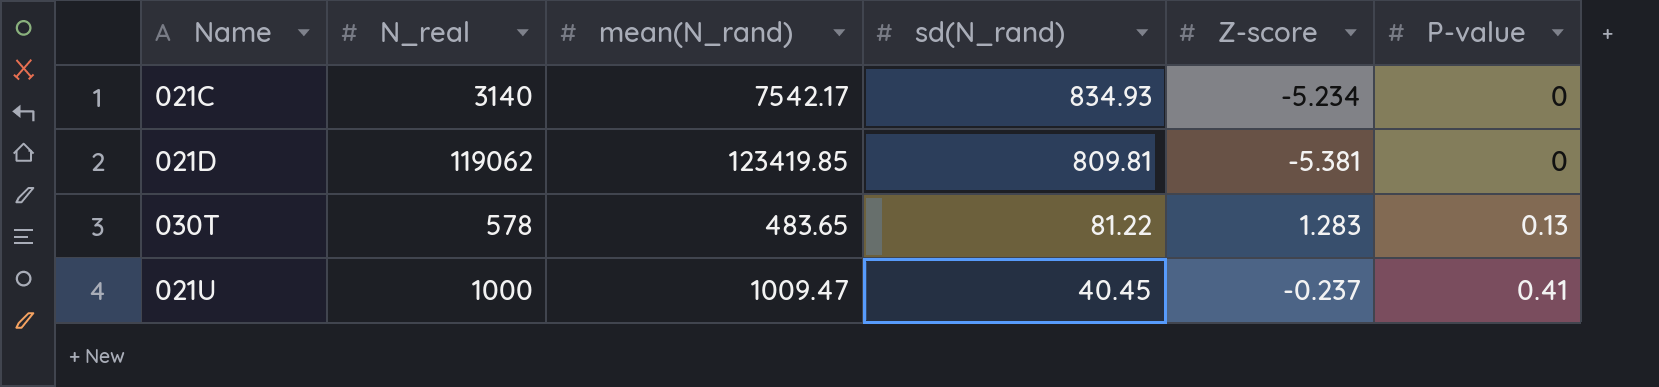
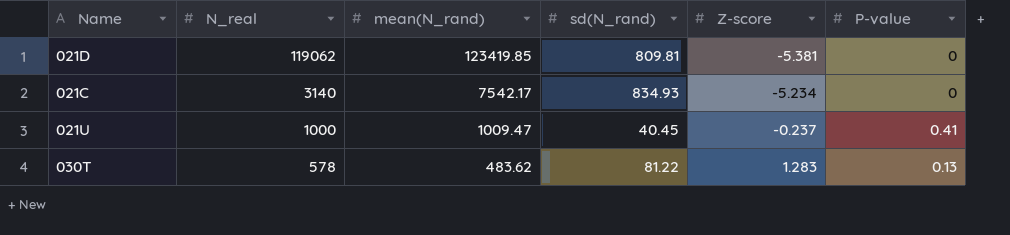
row order: sd(N_rand) descending -> N_real descending
030T | mean(N_rand): 483.65 -> 483.62

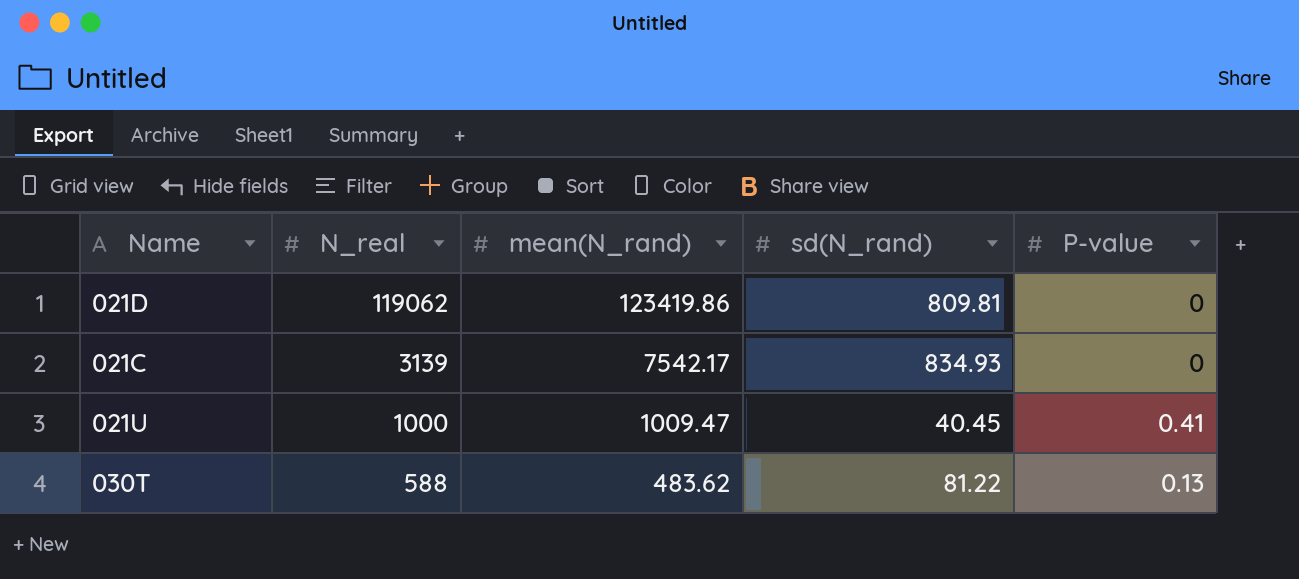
column Z-score | position: 5 -> none
021D | mean(N_rand): 123419.85 -> 123419.86
021C | N_real: 3140 -> 3139
030T | N_real: 578 -> 588

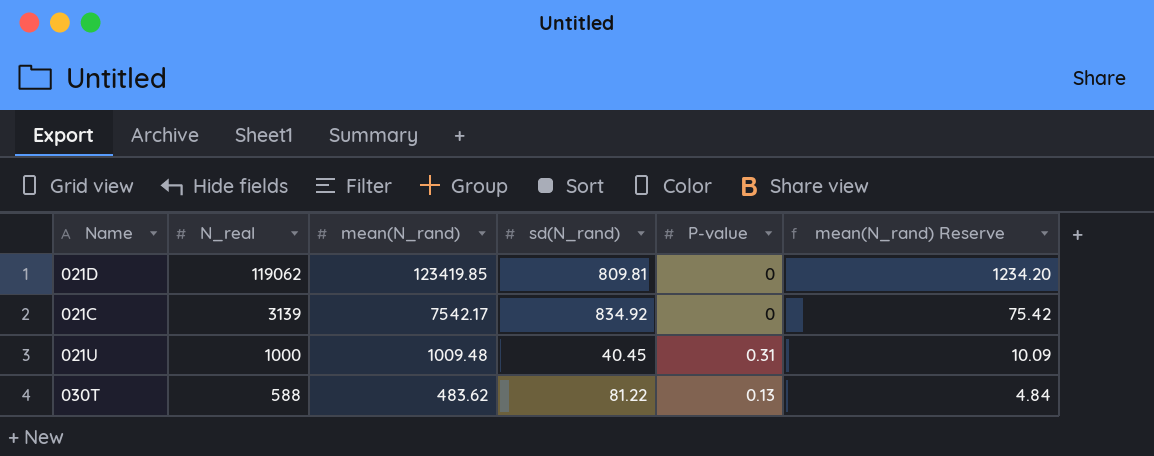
column mean(N_rand) Reserve | formula: none -> [mean(N_rand)] * 0.01
021D | mean(N_rand): 123419.86 -> 123419.85
021C | sd(N_rand): 834.93 -> 834.92
021U | mean(N_rand): 1009.47 -> 1009.48
021U | P-value: 0.41 -> 0.31

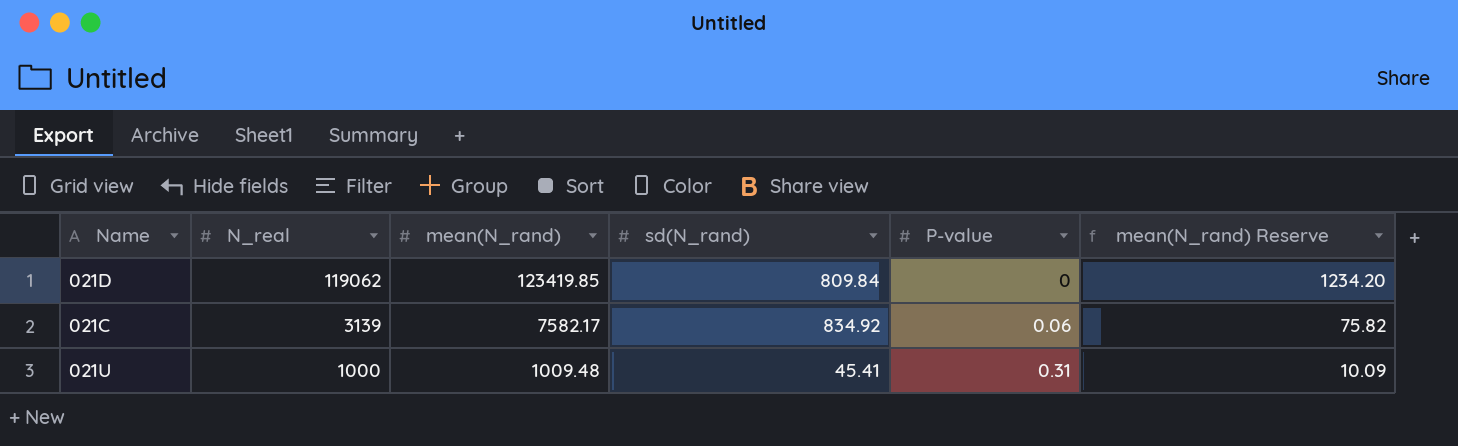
row 030T: 588 | 483.62 | 81.22 | 0.13 | 4.84 -> none
021D | sd(N_rand): 809.81 -> 809.84
021C | mean(N_rand): 7542.17 -> 7582.17
021C | P-value: 0 -> 0.06
021C | mean(N_rand) Reserve: 75.42 -> 75.82
021U | sd(N_rand): 40.45 -> 45.41

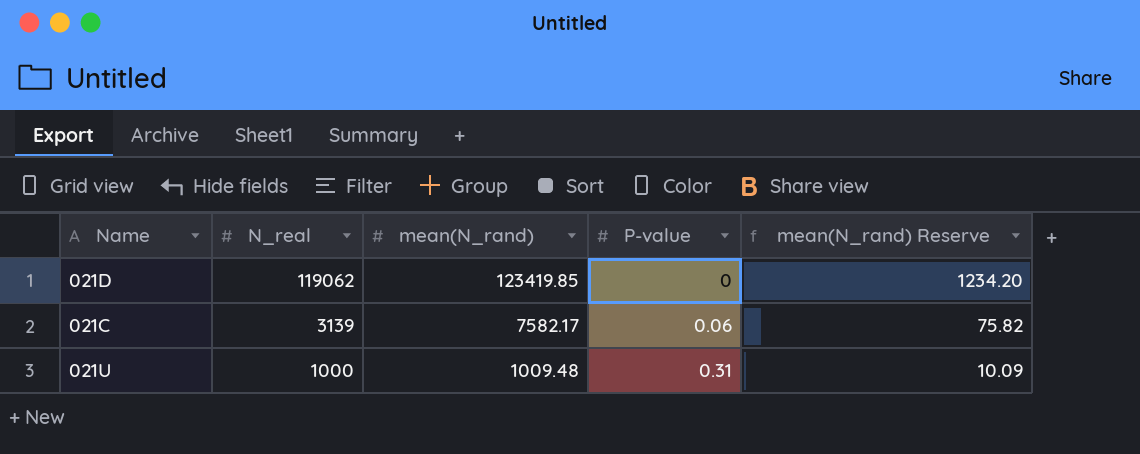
column sd(N_rand) | position: 4 -> none

